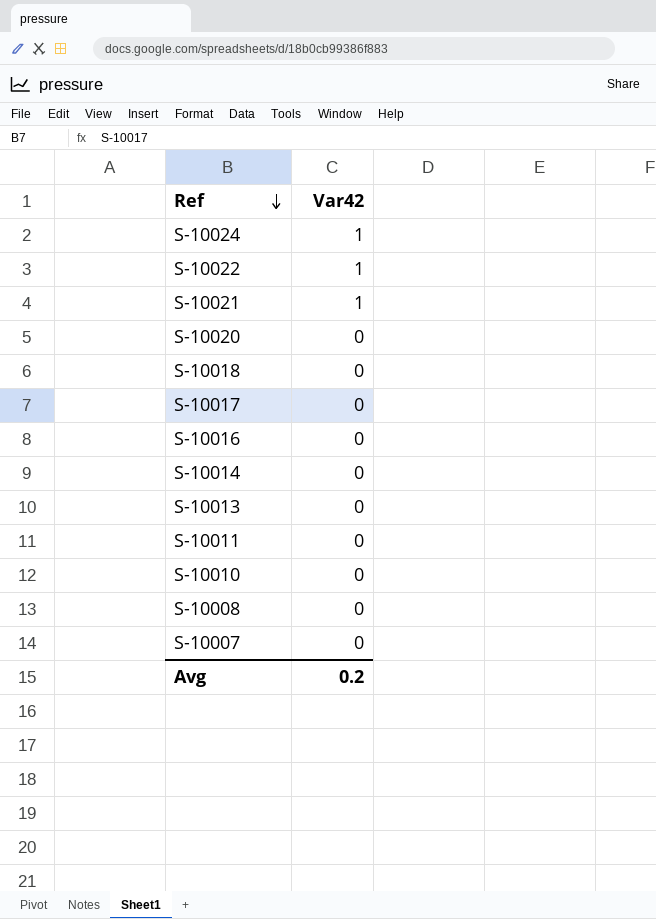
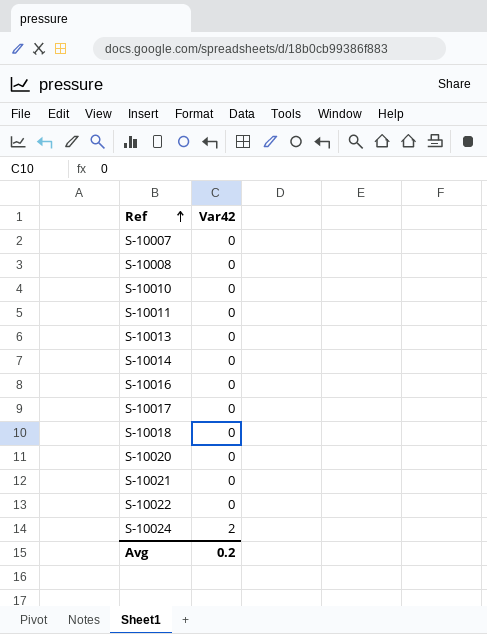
row order: Ref descending -> Ref ascending
S-10021 | Var42: 1 -> 0
S-10022 | Var42: 1 -> 0
S-10024 | Var42: 1 -> 2

